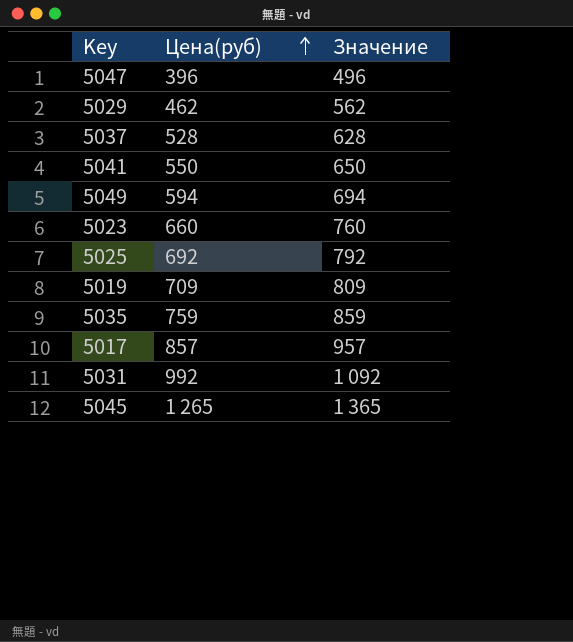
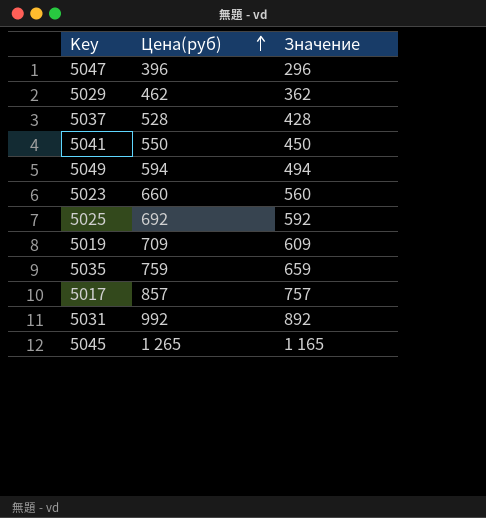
column Значение | formula: [Цена(руб)] + 100 -> [Цена(руб)] - 100

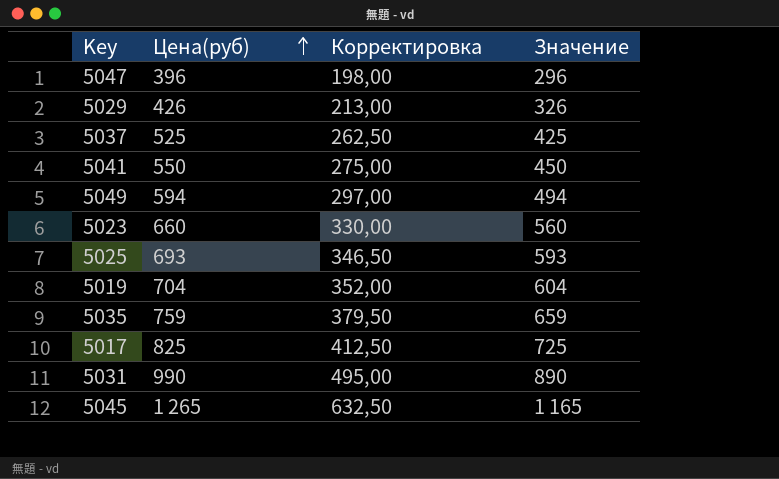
column Корректировка | formula: none -> [Цена(руб)] * 0,5
5029 | Цена(руб): 462 -> 426
5029 | Значение: 362 -> 326
5037 | Цена(руб): 528 -> 525
5037 | Значение: 428 -> 425
5025 | Цена(руб): 692 -> 693
5025 | Значение: 592 -> 593
5019 | Цена(руб): 709 -> 704
5019 | Значение: 609 -> 604
5017 | Цена(руб): 857 -> 825
5017 | Значение: 757 -> 725
5031 | Цена(руб): 992 -> 990
5031 | Значение: 892 -> 890

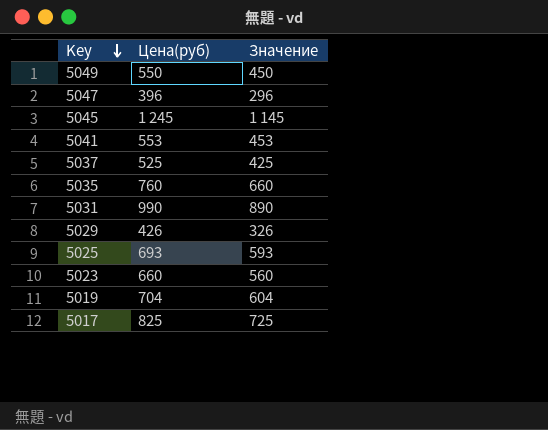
row order: Цена(руб) ascending -> Key descending
column Корректировка | formula: [Цена(руб)] * 0,5 -> none
5049 | Цена(руб): 594 -> 550
5049 | Значение: 494 -> 450
5045 | Цена(руб): 1 265 -> 1 245
5045 | Значение: 1 165 -> 1 145
5041 | Цена(руб): 550 -> 553
5041 | Значение: 450 -> 453
5035 | Цена(руб): 759 -> 760
5035 | Значение: 659 -> 660

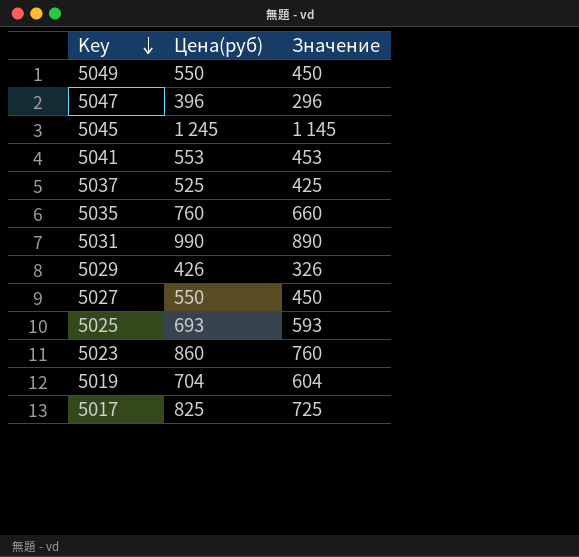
row 5027: none -> 550 | 450
5023 | Цена(руб): 660 -> 860
5023 | Значение: 560 -> 760

